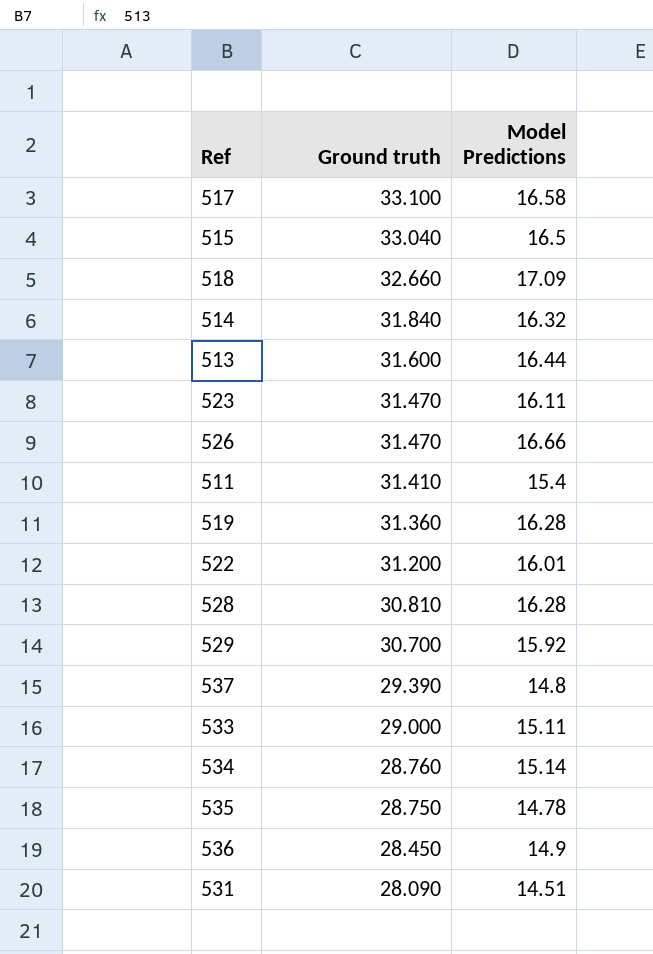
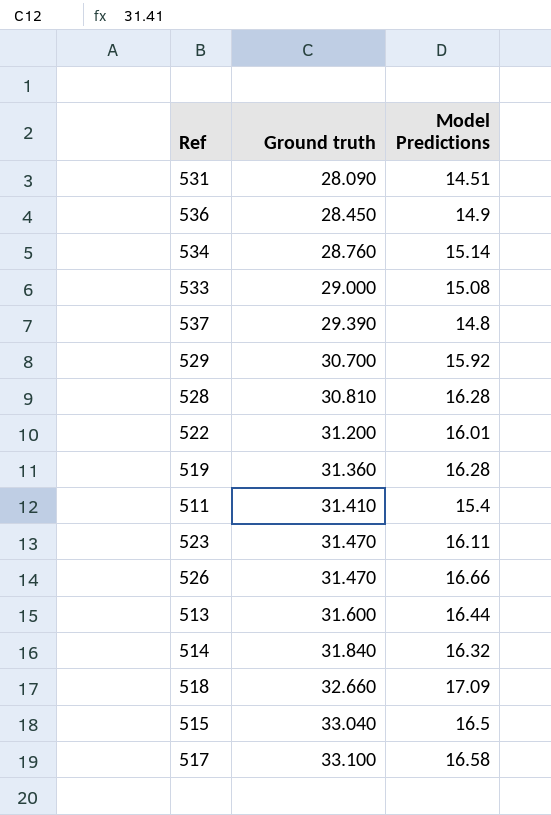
row order: Ground truth descending -> Ground truth ascending
row 535: 28.750 | 14.78 -> none
533 | Model Predictions: 15.11 -> 15.08

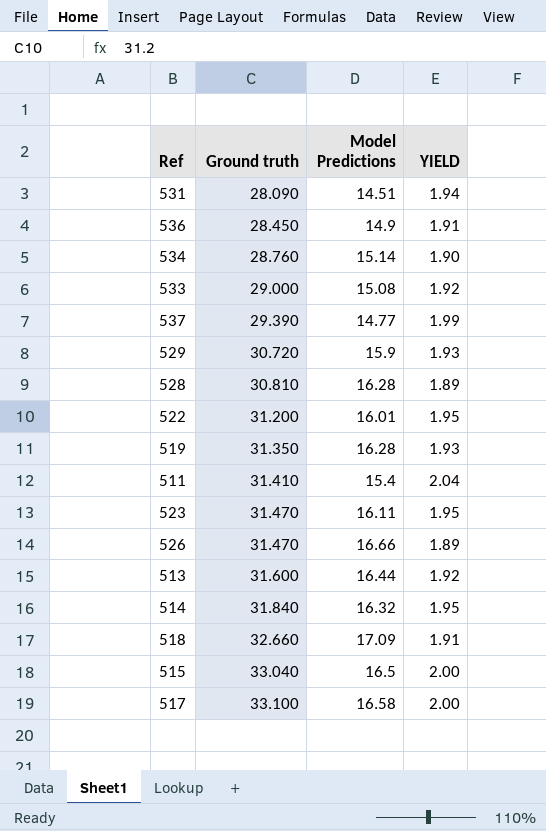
column YIELD | formula: none -> [Ground truth] / [Model Predictions]
537 | Model Predictions: 14.8 -> 14.77
529 | Ground truth: 30.700 -> 30.720
529 | Model Predictions: 15.92 -> 15.9
519 | Ground truth: 31.360 -> 31.350

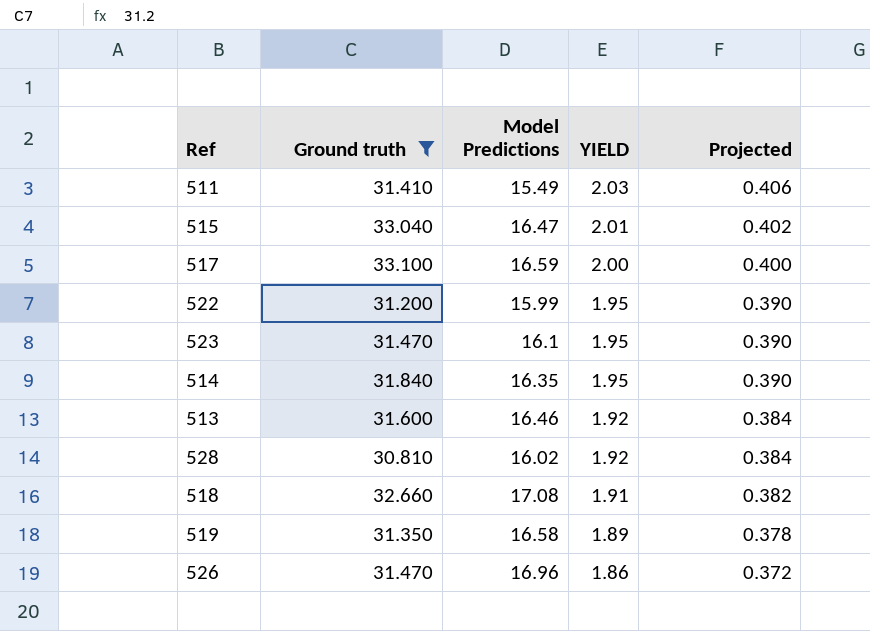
filter: none -> Ground truth >= 30.810
row order: Ground truth ascending -> YIELD descending
column Projected | formula: none -> [YIELD] * 0.2
511 | Model Predictions: 15.4 -> 15.49
511 | YIELD: 2.04 -> 2.03
515 | Model Predictions: 16.5 -> 16.47
515 | YIELD: 2.00 -> 2.01
517 | Model Predictions: 16.58 -> 16.59
522 | Model Predictions: 16.01 -> 15.99
523 | Model Predictions: 16.11 -> 16.1
514 | Model Predictions: 16.32 -> 16.35
513 | Model Predictions: 16.44 -> 16.46
528 | Model Predictions: 16.28 -> 16.02
528 | YIELD: 1.89 -> 1.92
518 | Model Predictions: 17.09 -> 17.08
519 | Model Predictions: 16.28 -> 16.58
519 | YIELD: 1.93 -> 1.89
526 | Model Predictions: 16.66 -> 16.96
526 | YIELD: 1.89 -> 1.86

